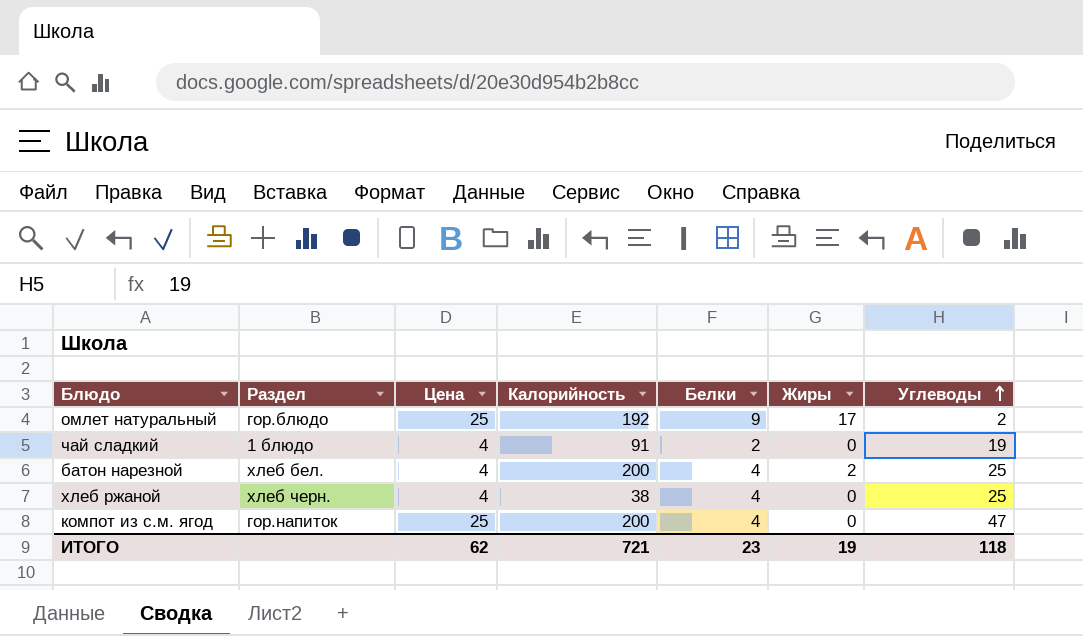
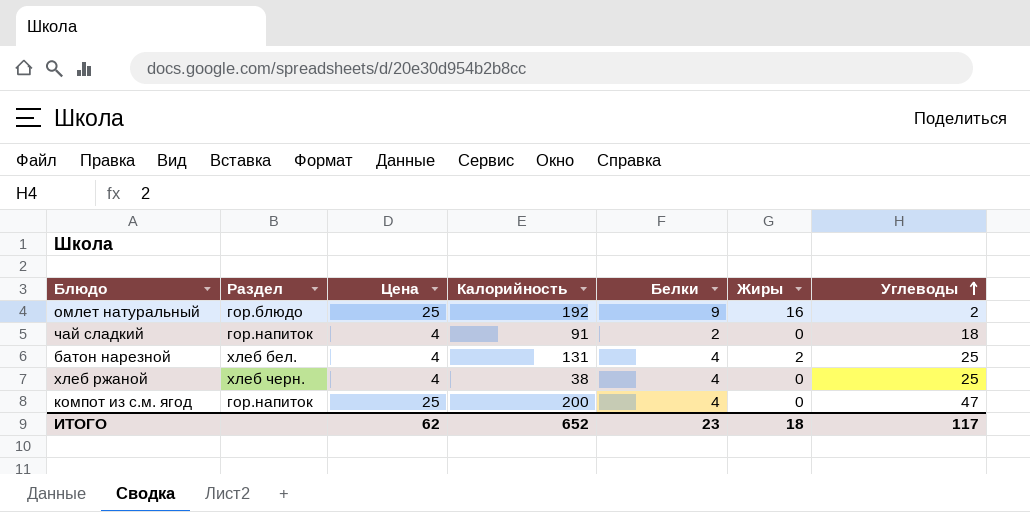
омлет натуральный | Жиры: 17 -> 16
чай сладкий | Раздел: 1 блюдо -> гор.напиток
чай сладкий | Углеводы: 19 -> 18
батон нарезной | Калорийность: 200 -> 131
ИТОГО | Калорийность: 721 -> 652
ИТОГО | Жиры: 19 -> 18
ИТОГО | Углеводы: 118 -> 117

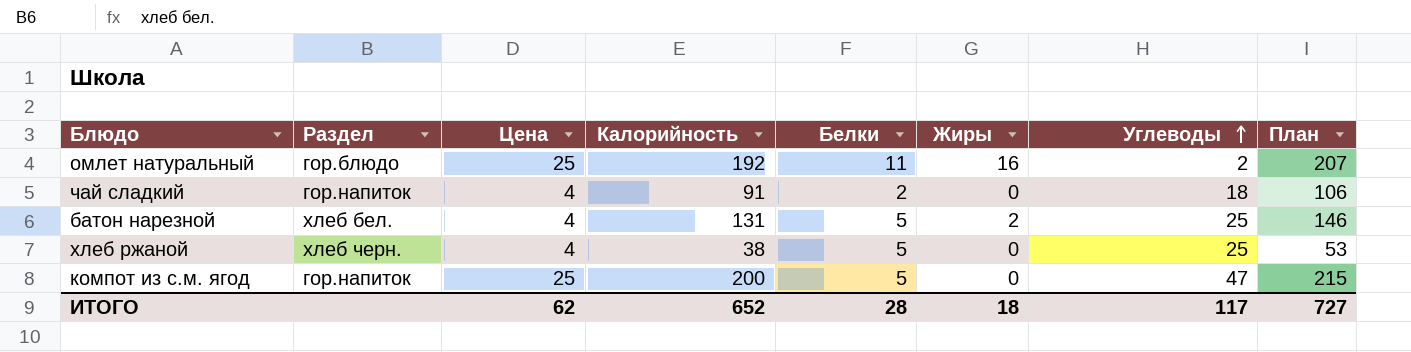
column План | formula: none -> [Калорийность] + 15
омлет натуральный | Белки: 9 -> 11
батон нарезной | Белки: 4 -> 5
хлеб ржаной | Белки: 4 -> 5
компот из с.м. ягод | Белки: 4 -> 5
ИТОГО | Белки: 23 -> 28

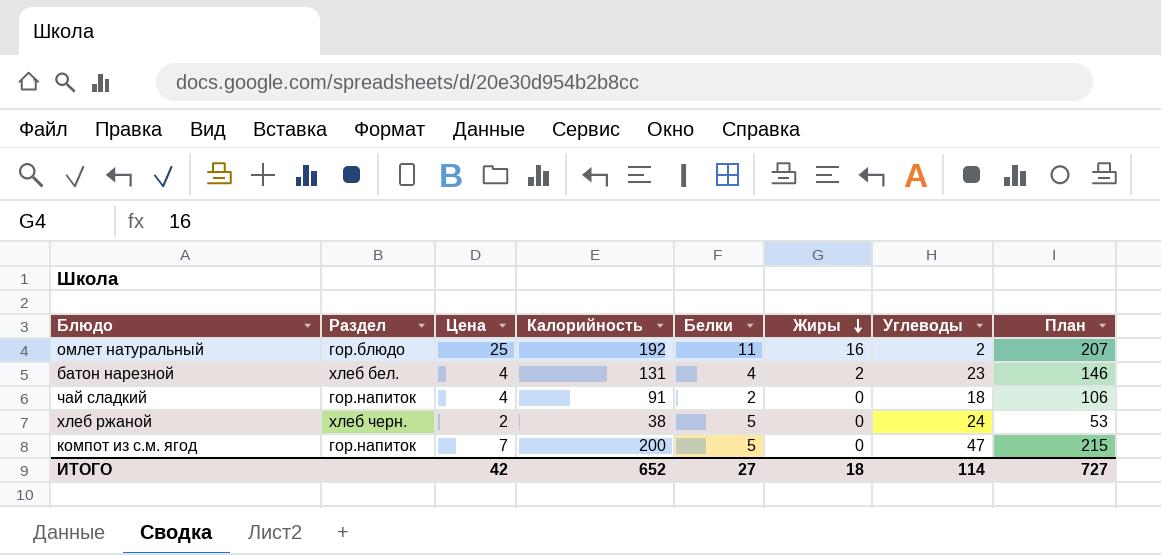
row order: Углеводы ascending -> Жиры descending
батон нарезной | Белки: 5 -> 4
батон нарезной | Углеводы: 25 -> 23
хлеб ржаной | Цена: 4 -> 2
хлеб ржаной | Углеводы: 25 -> 24
компот из с.м. ягод | Цена: 25 -> 7
ИТОГО | Цена: 62 -> 42
ИТОГО | Белки: 28 -> 27
ИТОГО | Углеводы: 117 -> 114

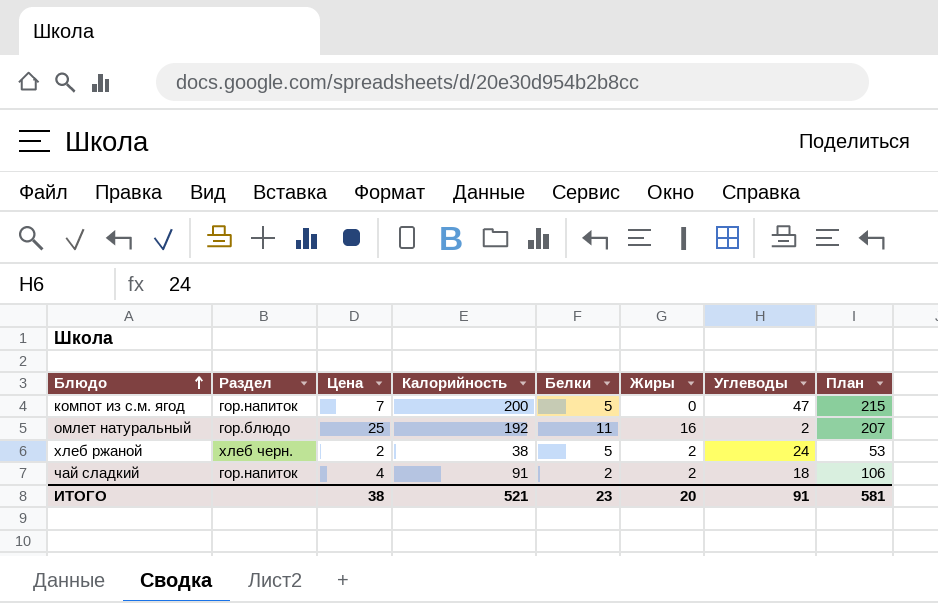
row order: Жиры descending -> Блюдо ascending
row батон нарезной: хлеб бел. | 4 | 131 | 4 | 2 | 23 | 146 -> none
хлеб ржаной | Жиры: 0 -> 2
чай сладкий | Жиры: 0 -> 2
ИТОГО | Цена: 42 -> 38
ИТОГО | Калорийность: 652 -> 521
ИТОГО | Белки: 27 -> 23
ИТОГО | Жиры: 18 -> 20
ИТОГО | Углеводы: 114 -> 91
ИТОГО | План: 727 -> 581

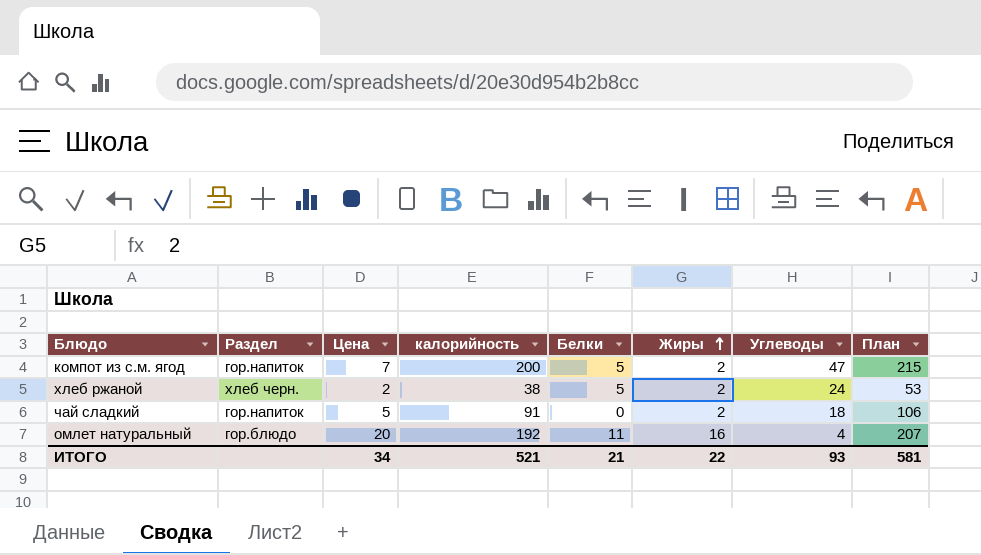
row order: Блюдо ascending -> Жиры ascending
column name: Калорийность -> калорийность
компот из с.м. ягод | Жиры: 0 -> 2
чай сладкий | Цена: 4 -> 5
чай сладкий | Белки: 2 -> 0
омлет натуральный | Цена: 25 -> 20
омлет натуральный | Углеводы: 2 -> 4
ИТОГО | Цена: 38 -> 34
ИТОГО | Белки: 23 -> 21
ИТОГО | Жиры: 20 -> 22
ИТОГО | Углеводы: 91 -> 93

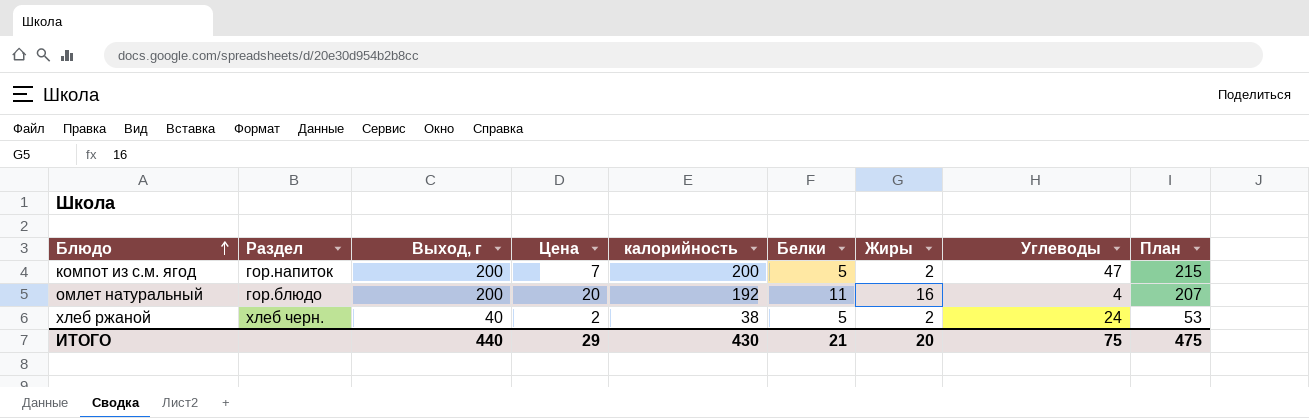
row order: Жиры ascending -> Блюдо ascending
column Выход, г | position: none -> 3
row чай сладкий: гор.напиток | 5 | 91 | 0 | 2 | 18 | 106 -> none
ИТОГО | Цена: 34 -> 29
ИТОГО | калорийность: 521 -> 430
ИТОГО | Жиры: 22 -> 20
ИТОГО | Углеводы: 93 -> 75
ИТОГО | План: 581 -> 475

